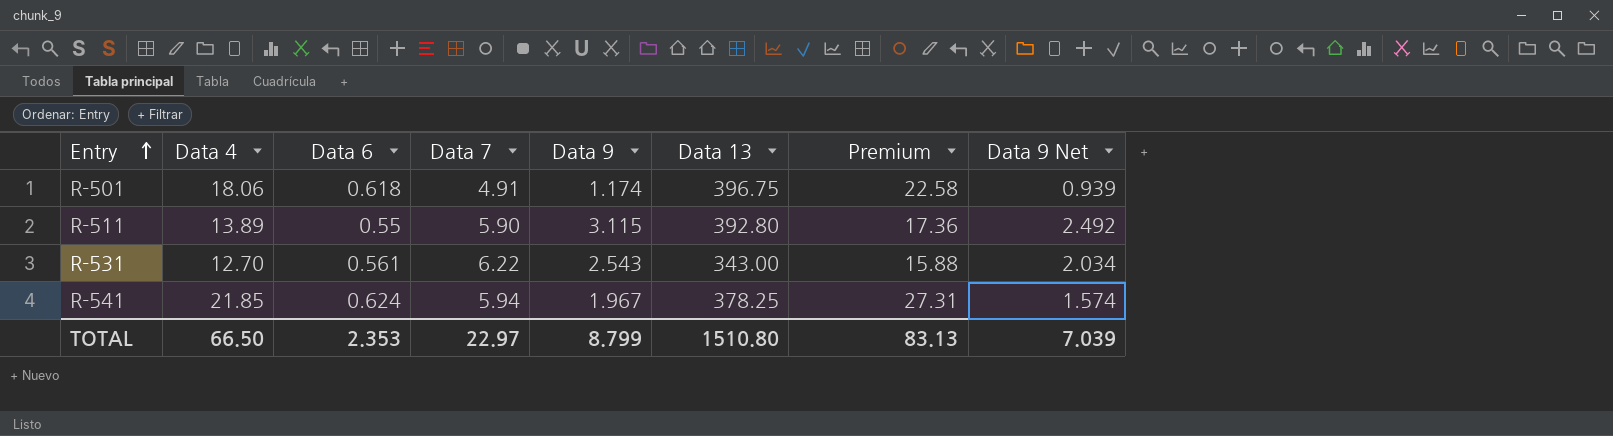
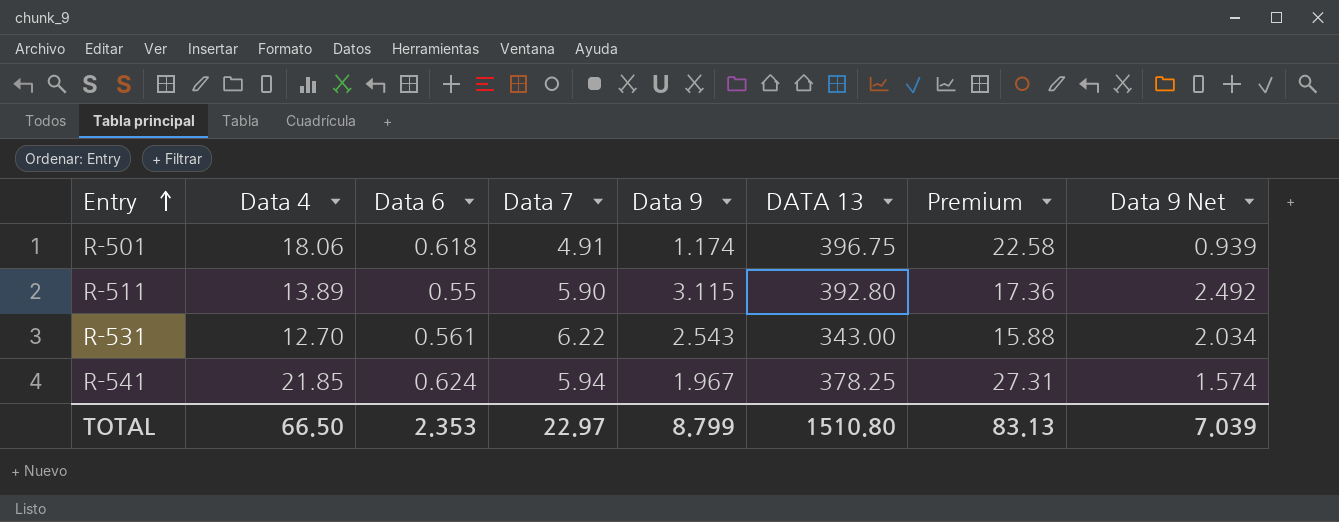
column name: Data 13 -> DATA 13

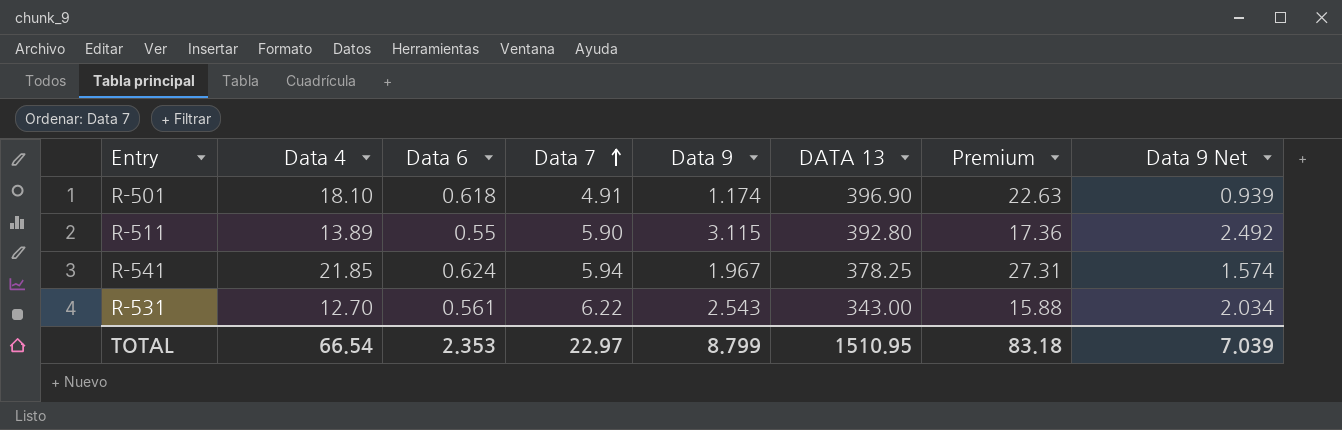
row order: Entry ascending -> Data 7 ascending
R-501 | Data 4: 18.06 -> 18.10
R-501 | DATA 13: 396.75 -> 396.90
R-501 | Premium: 22.58 -> 22.63
TOTAL | Data 4: 66.50 -> 66.54
TOTAL | DATA 13: 1510.80 -> 1510.95
TOTAL | Premium: 83.13 -> 83.18

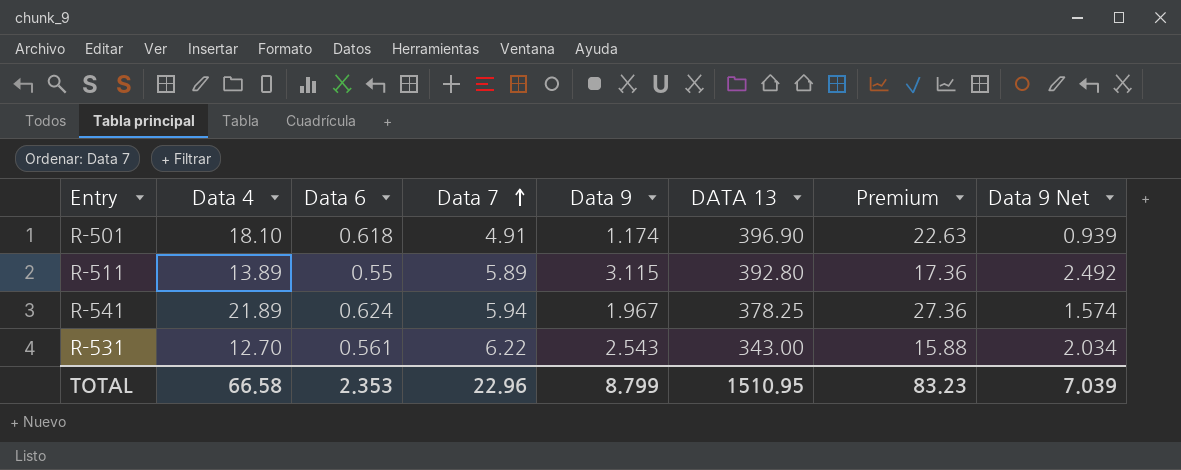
R-511 | Data 7: 5.90 -> 5.89
R-541 | Data 4: 21.85 -> 21.89
R-541 | Premium: 27.31 -> 27.36
TOTAL | Data 4: 66.54 -> 66.58
TOTAL | Data 7: 22.97 -> 22.96
TOTAL | Premium: 83.18 -> 83.23

